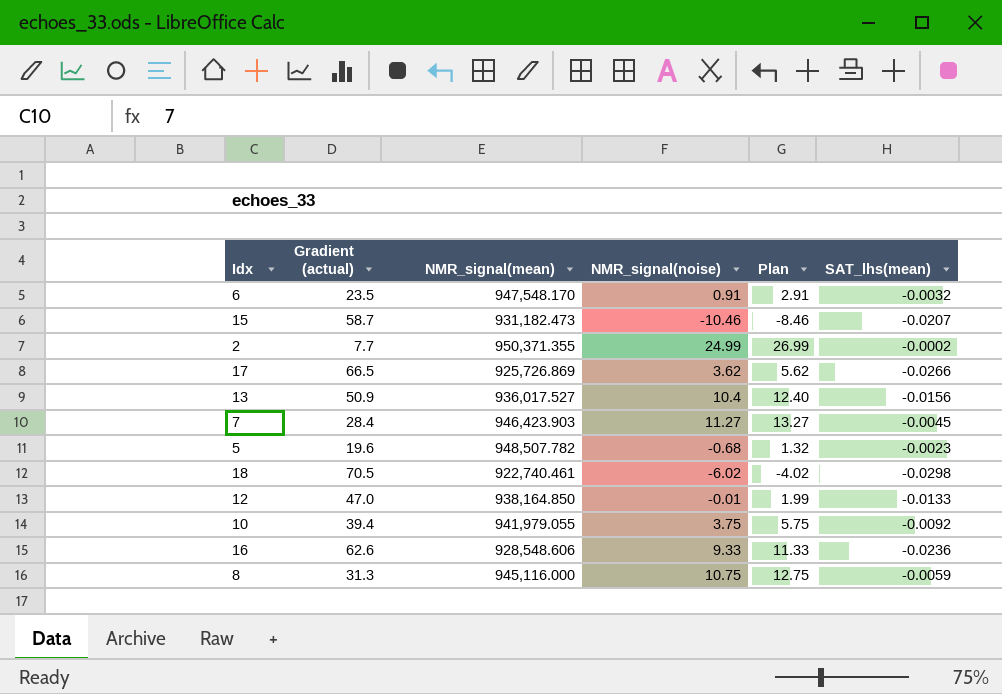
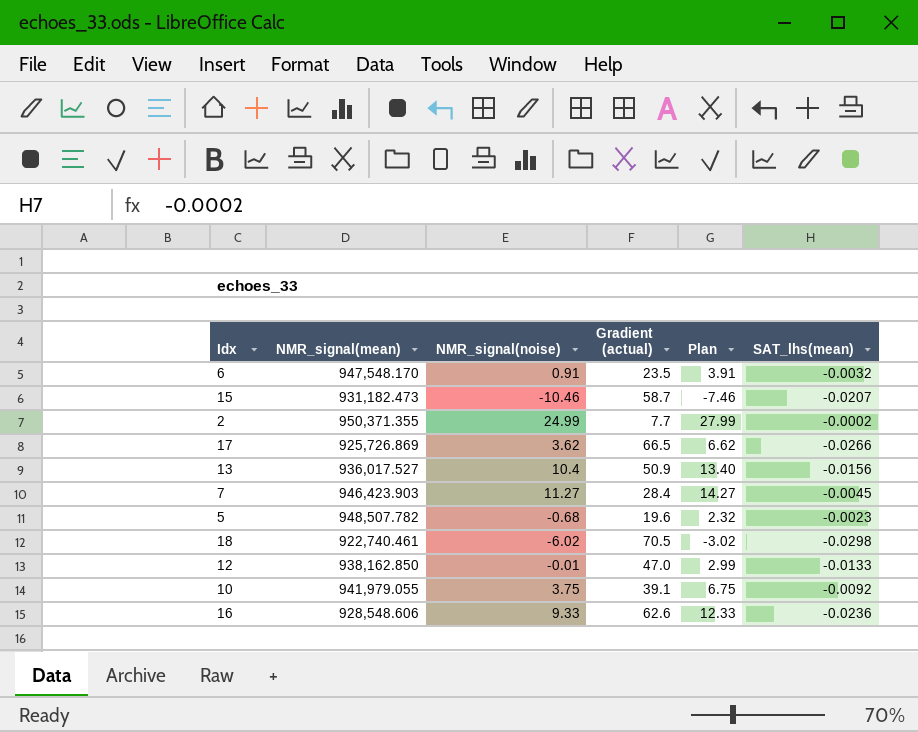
column Gradient (actual) | position: 2 -> 4
column Plan | formula: [NMR_signal(noise)] + 2 -> [NMR_signal(noise)] + 3
row 8: 31.3 | 945,116.000 | 10.75 | 12.75 | -0.0059 -> none
12 | NMR_signal(mean): 938,164.850 -> 938,162.850
10 | Gradient (actual): 39.4 -> 39.1

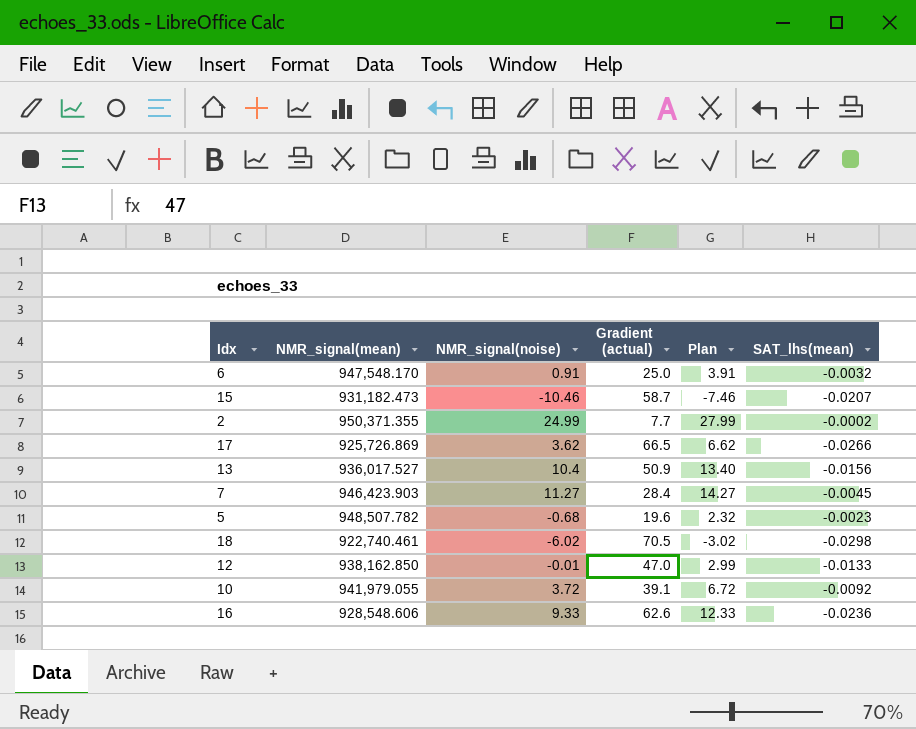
6 | Gradient (actual): 23.5 -> 25.0
10 | NMR_signal(noise): 3.75 -> 3.72
10 | Plan: 6.75 -> 6.72

